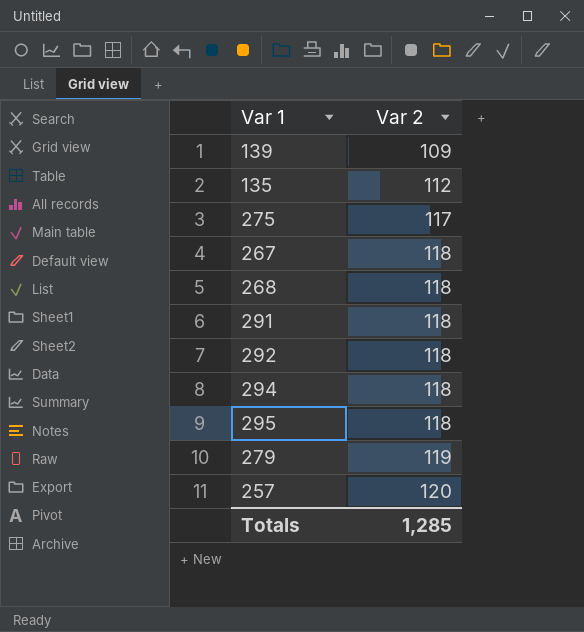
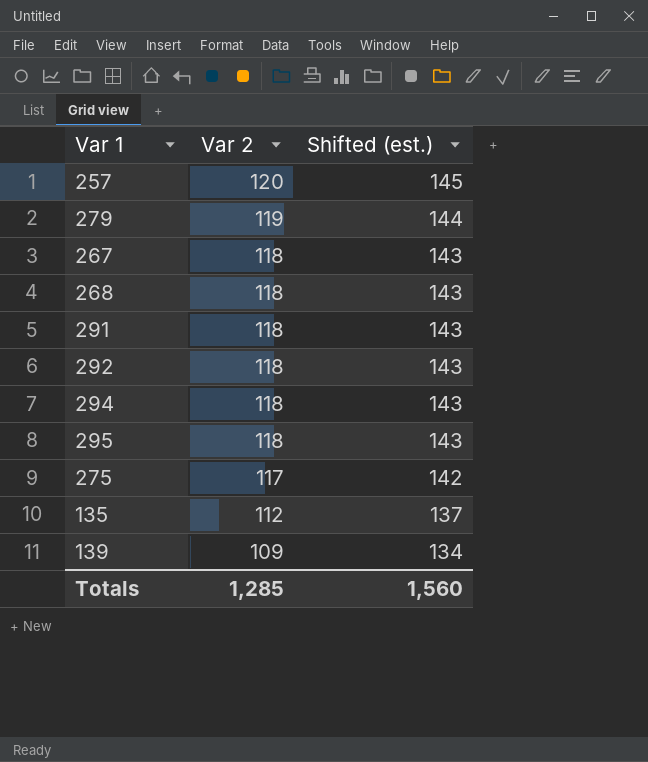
row order: Var 2 ascending -> Var 2 descending
column Shifted (est.) | formula: none -> [Var 2] + 25

